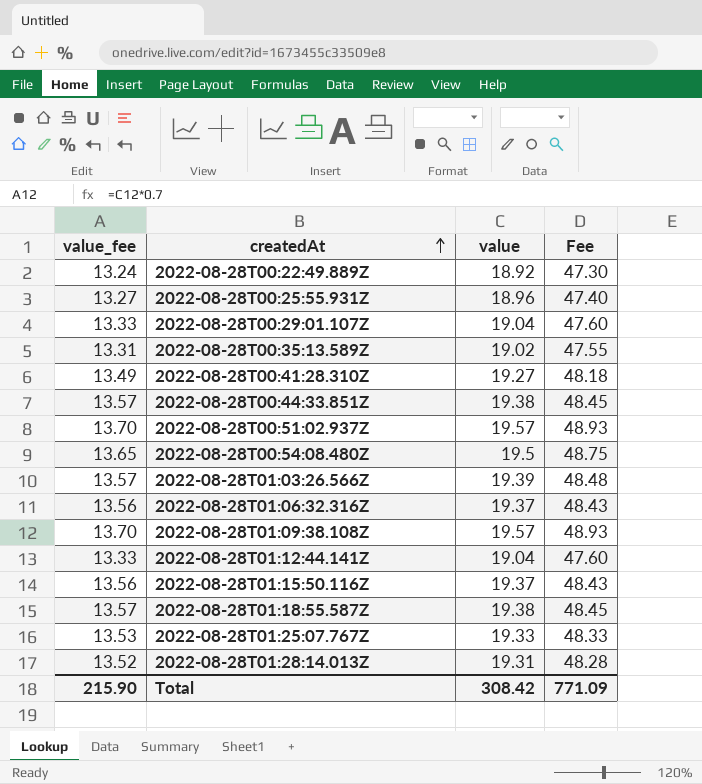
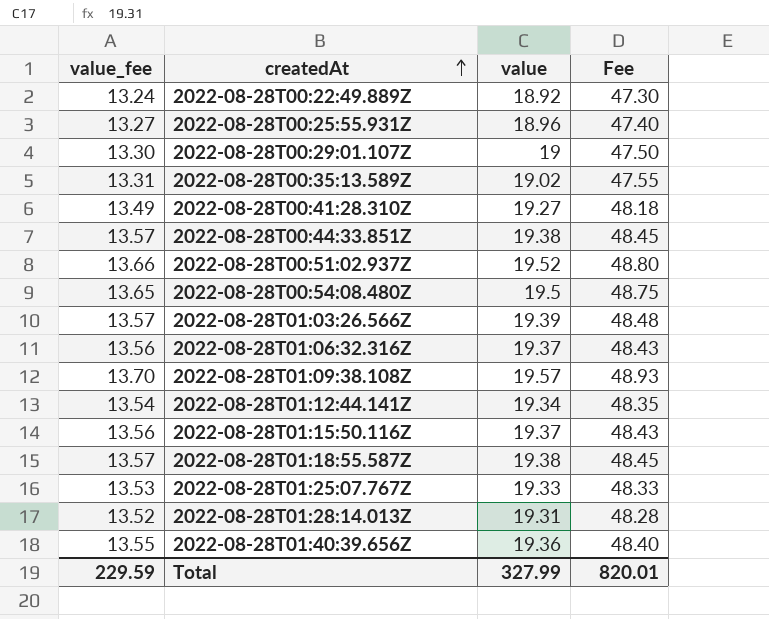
2022-08-28T00:29:01.107Z | value_fee: 13.33 -> 13.30
2022-08-28T00:29:01.107Z | value: 19.04 -> 19
2022-08-28T00:29:01.107Z | Fee: 47.60 -> 47.50
2022-08-28T00:51:02.937Z | value_fee: 13.70 -> 13.66
2022-08-28T00:51:02.937Z | value: 19.57 -> 19.52
2022-08-28T00:51:02.937Z | Fee: 48.93 -> 48.80
2022-08-28T01:12:44.141Z | value_fee: 13.33 -> 13.54
2022-08-28T01:12:44.141Z | value: 19.04 -> 19.34
2022-08-28T01:12:44.141Z | Fee: 47.60 -> 48.35
row 2022-08-28T01:40:39.656Z: none -> 13.55 | 19.36 | 48.40
Total | value_fee: 215.90 -> 229.59
Total | value: 308.42 -> 327.99
Total | Fee: 771.09 -> 820.01

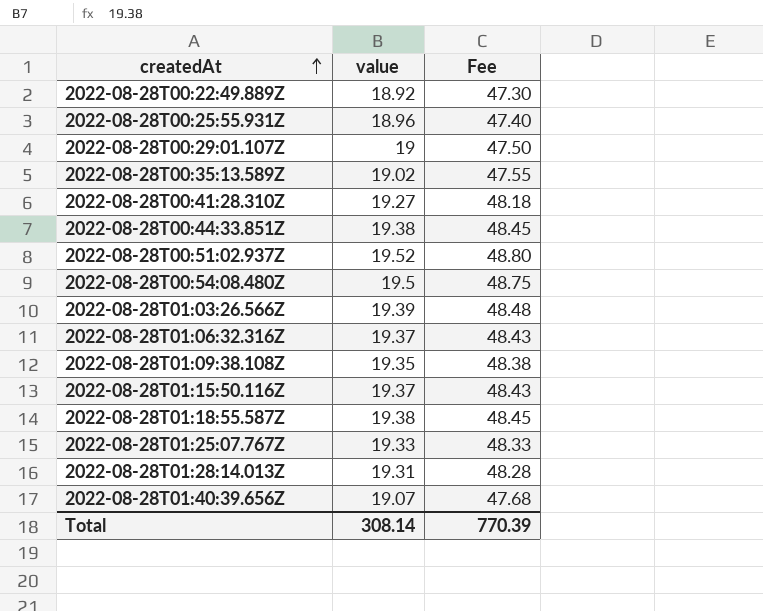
column value_fee | formula: [value] * 0.7 -> none
row 2022-08-28T01:12:44.141Z: 13.54 | 19.34 | 48.35 -> none
2022-08-28T01:09:38.108Z | value: 19.57 -> 19.35
2022-08-28T01:09:38.108Z | Fee: 48.93 -> 48.38
2022-08-28T01:40:39.656Z | value: 19.36 -> 19.07
2022-08-28T01:40:39.656Z | Fee: 48.40 -> 47.68
Total | value: 327.99 -> 308.14
Total | Fee: 820.01 -> 770.39

